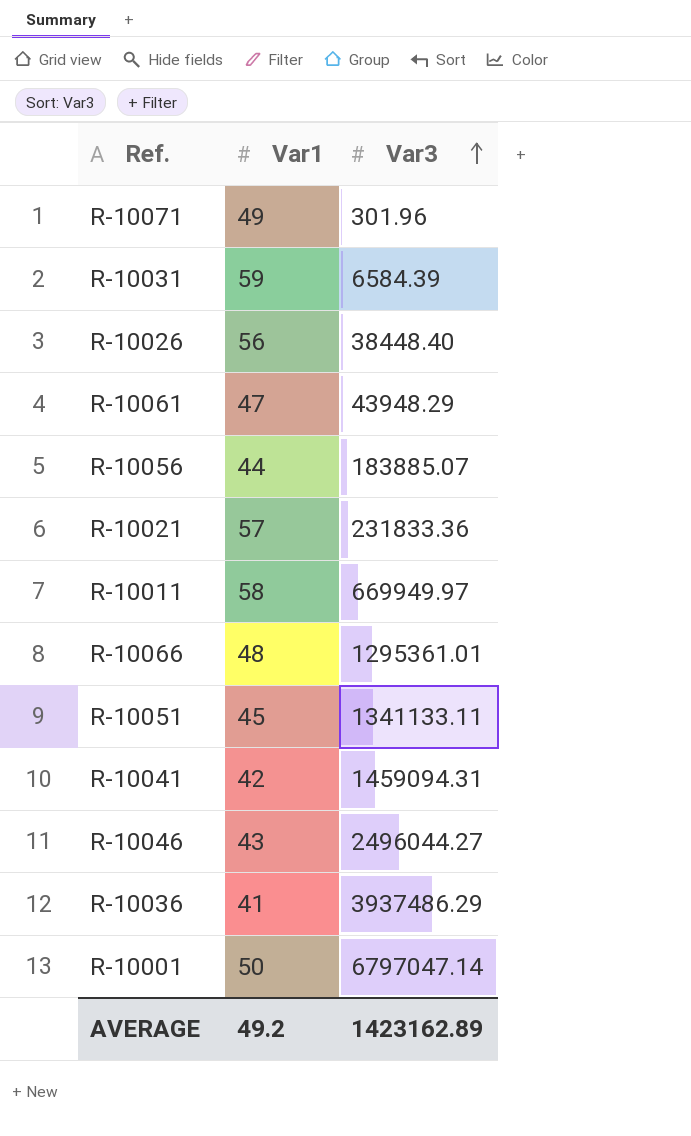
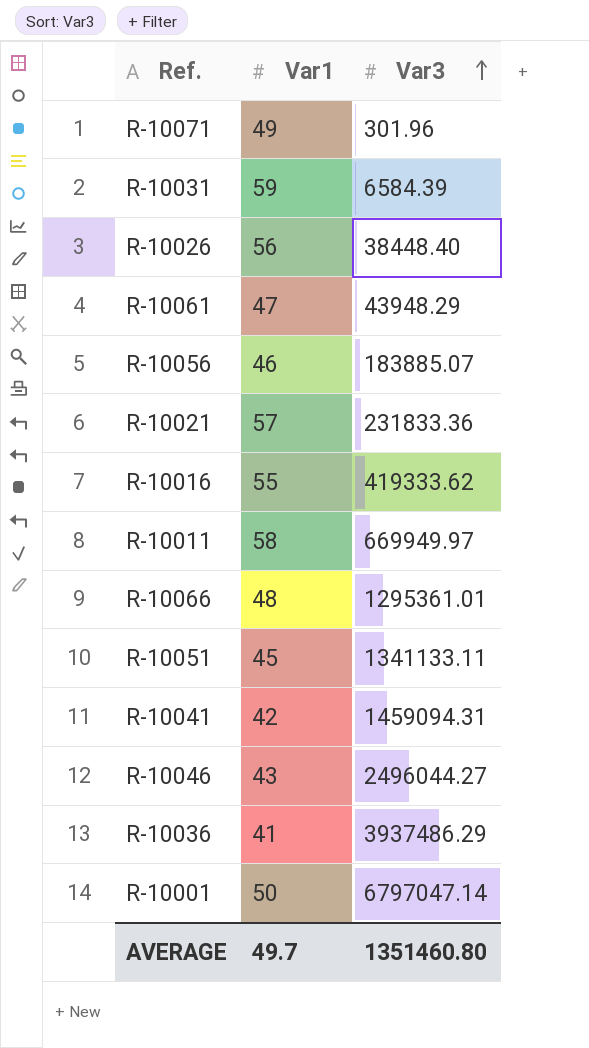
R-10056 | Var1: 44 -> 46
row R-10016: none -> 55 | 419333.62
AVERAGE | Var1: 49.2 -> 49.7
AVERAGE | Var3: 1423162.89 -> 1351460.80

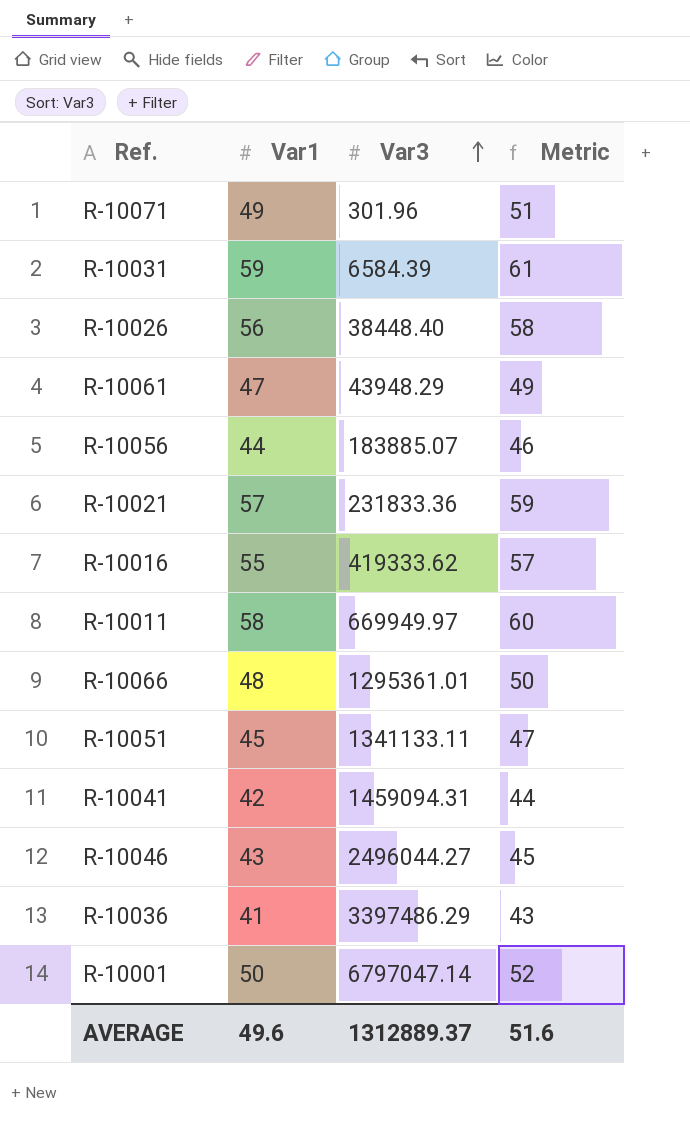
column Metric | formula: none -> [Var1] + 2
R-10056 | Var1: 46 -> 44
R-10036 | Var3: 3937486.29 -> 3397486.29
AVERAGE | Var1: 49.7 -> 49.6
AVERAGE | Var3: 1351460.80 -> 1312889.37

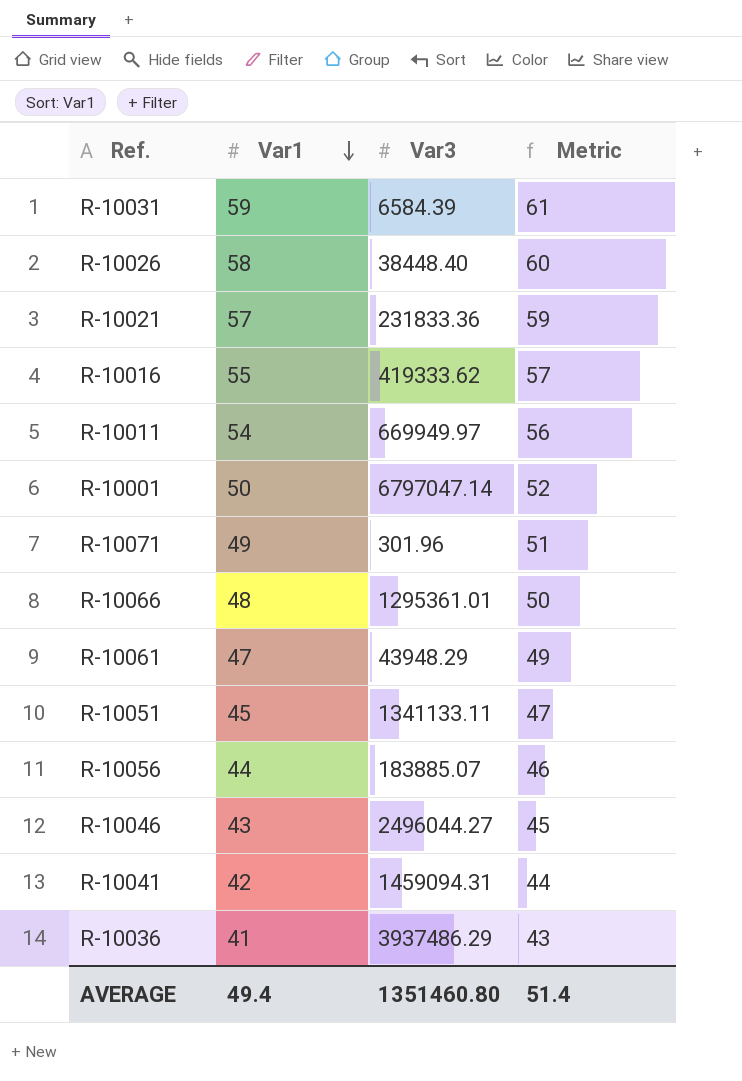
row order: Var3 ascending -> Var1 descending
R-10026 | Var1: 56 -> 58
R-10026 | Metric: 58 -> 60
R-10011 | Var1: 58 -> 54
R-10011 | Metric: 60 -> 56
R-10036 | Var3: 3397486.29 -> 3937486.29
AVERAGE | Var1: 49.6 -> 49.4
AVERAGE | Var3: 1312889.37 -> 1351460.80
AVERAGE | Metric: 51.6 -> 51.4

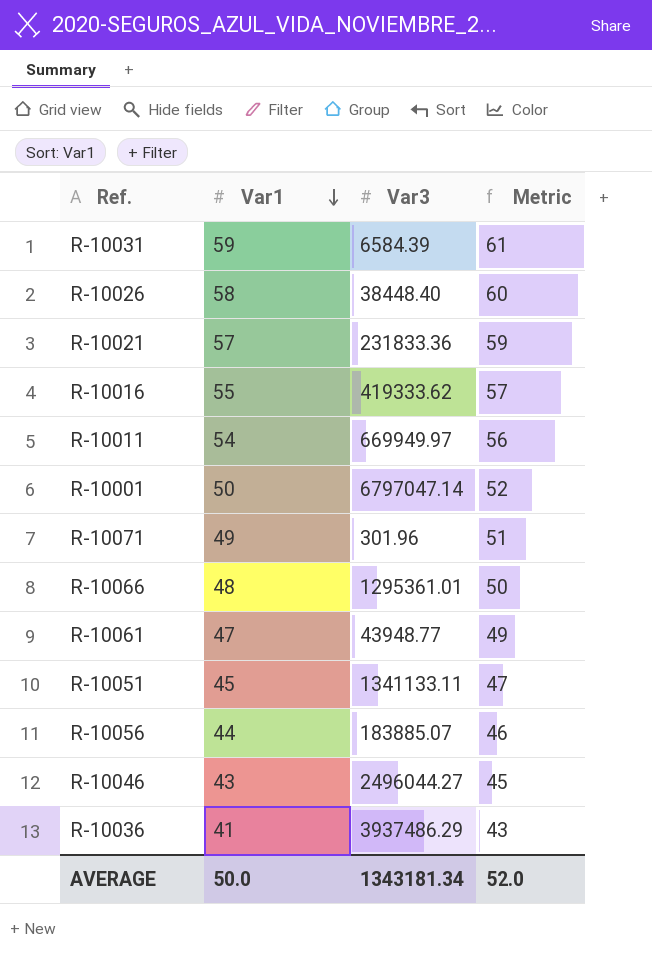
row R-10041: 42 | 1459094.31 | 44 -> none
R-10061 | Var3: 43948.29 -> 43948.77
AVERAGE | Var1: 49.4 -> 50.0
AVERAGE | Var3: 1351460.80 -> 1343181.34
AVERAGE | Metric: 51.4 -> 52.0

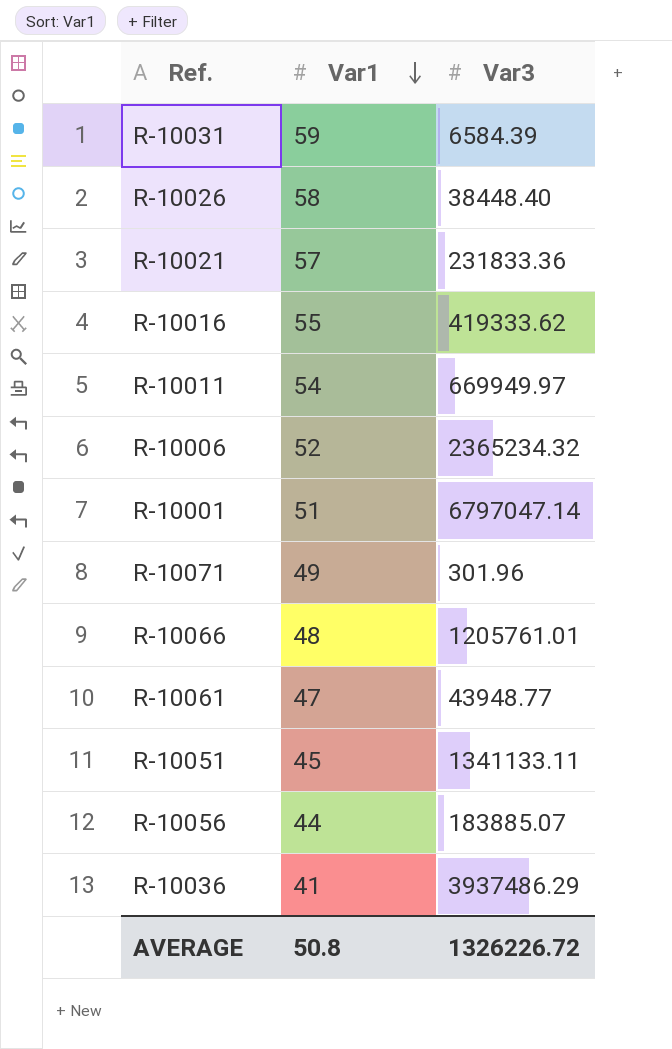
column Metric | formula: [Var1] + 2 -> none
row R-10046: 43 | 2496044.27 | 45 -> none
row R-10006: none -> 52 | 2365234.32
R-10001 | Var1: 50 -> 51
R-10066 | Var3: 1295361.01 -> 1205761.01
AVERAGE | Var1: 50.0 -> 50.8
AVERAGE | Var3: 1343181.34 -> 1326226.72

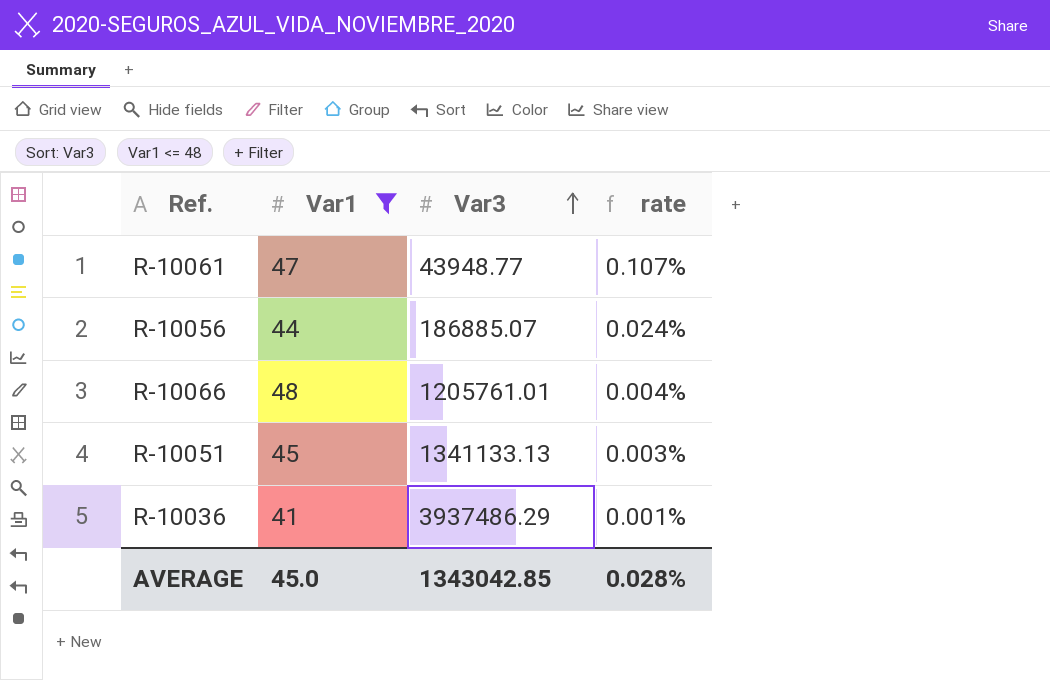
filter: none -> Var1 <= 48
row order: Var1 descending -> Var3 ascending
column rate | formula: none -> [Var1] / [Var3]
R-10056 | Var3: 183885.07 -> 186885.07
R-10051 | Var3: 1341133.11 -> 1341133.13
AVERAGE | Var1: 50.8 -> 45.0
AVERAGE | Var3: 1326226.72 -> 1343042.85

